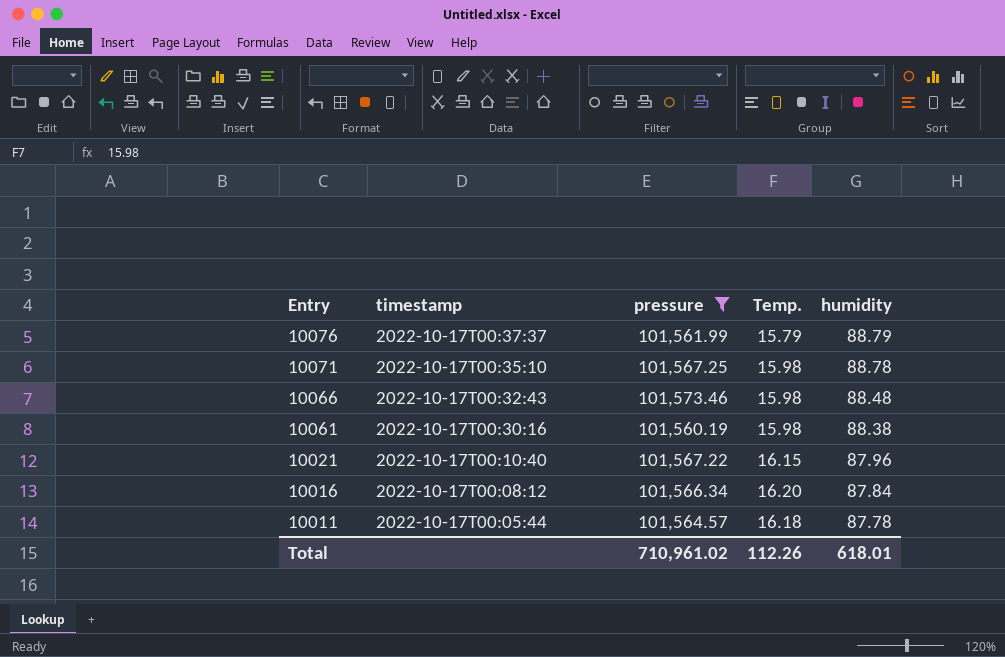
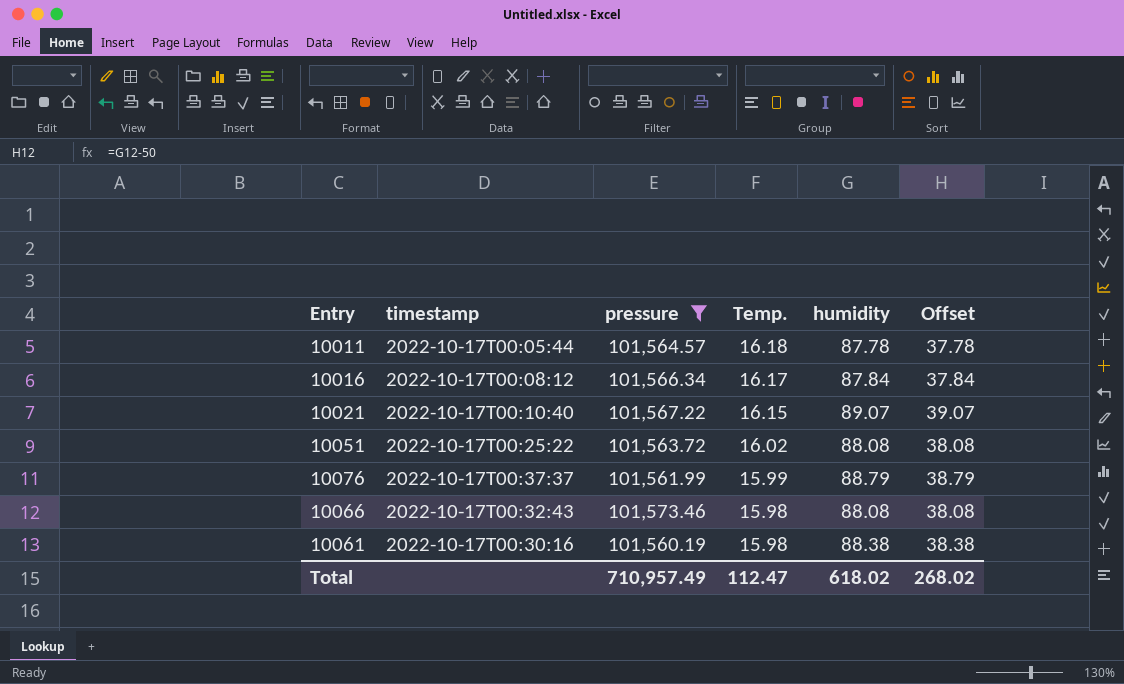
row order: Entry descending -> Temp. descending
column Offset | formula: none -> [humidity] - 50
row 10071: 2022-10-17T00:35:10 | 101,567.25 | 15.98 | 88.78 -> none
10016 | Temp.: 16.20 -> 16.17
10021 | humidity: 87.96 -> 89.07
row 10051: none -> 2022-10-17T00:25:22 | 101,563.72 | 16.02 | 88.08 | 38.08
10076 | Temp.: 15.79 -> 15.99
10066 | humidity: 88.48 -> 88.08
Total | pressure: 710,961.02 -> 710,957.49
Total | Temp.: 112.26 -> 112.47
Total | humidity: 618.01 -> 618.02

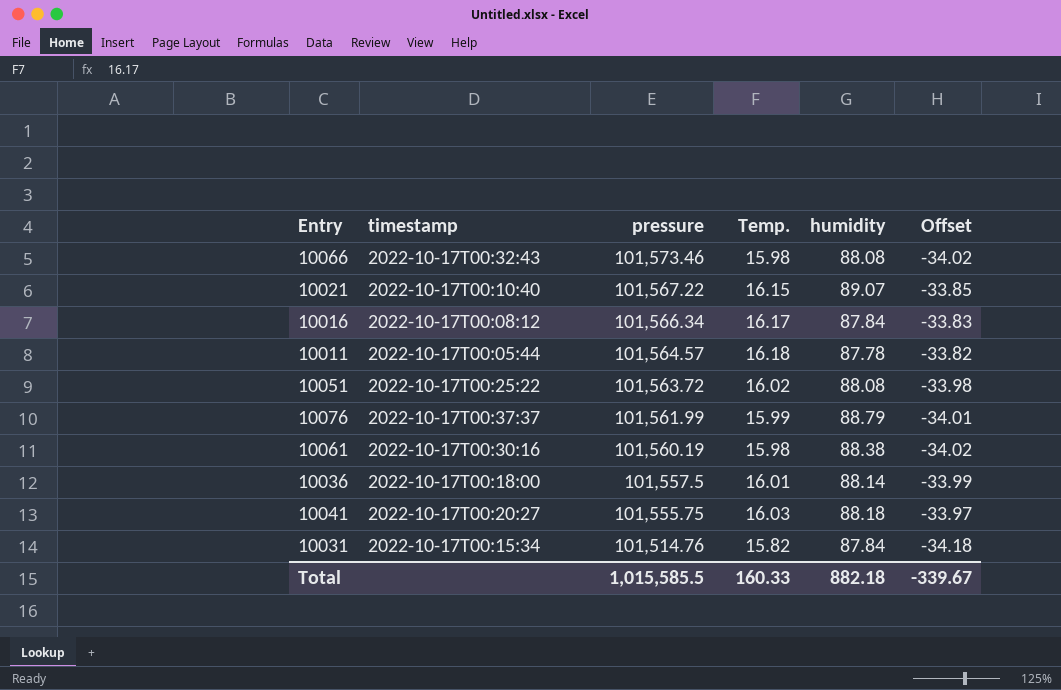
filter: pressure >= 101,560.19 -> none
row order: Temp. descending -> pressure descending
column Offset | formula: [humidity] - 50 -> [Temp.] - 50
Total | pressure: 710,957.49 -> 1,015,585.5
Total | Temp.: 112.47 -> 160.33
Total | humidity: 618.02 -> 882.18
Total | Offset: 268.02 -> -339.67

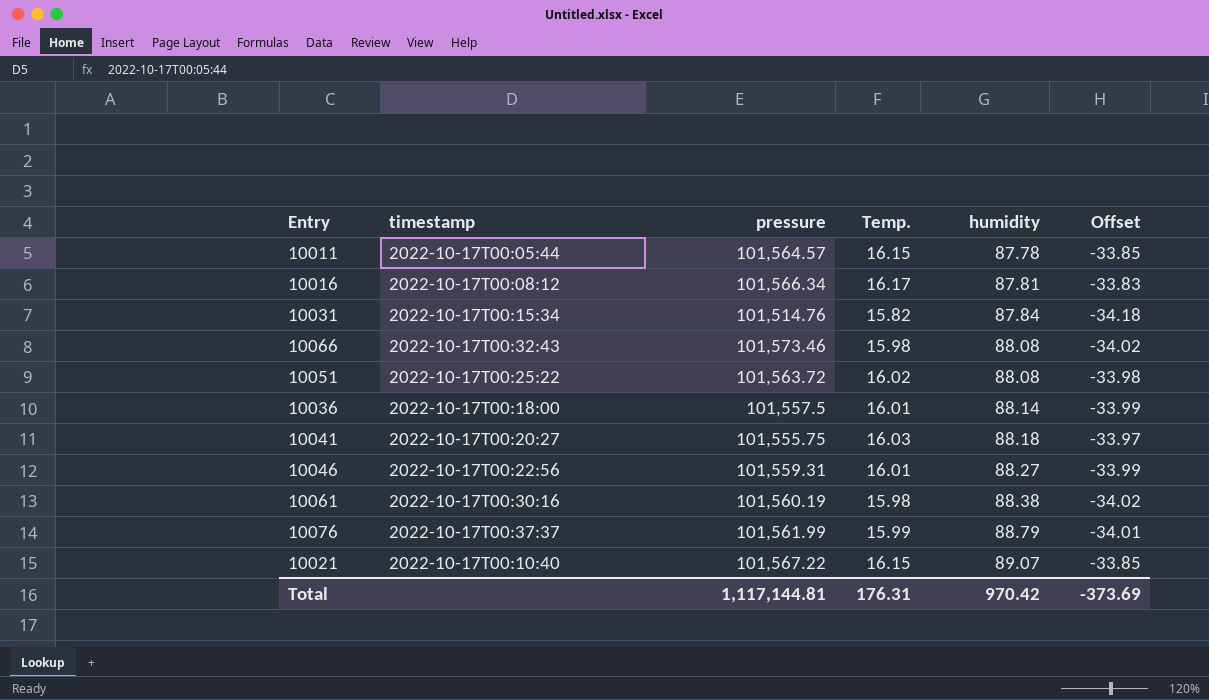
row order: pressure descending -> humidity ascending
10011 | Temp.: 16.18 -> 16.15
10011 | Offset: -33.82 -> -33.85
10016 | humidity: 87.84 -> 87.81
row 10046: none -> 2022-10-17T00:22:56 | 101,559.31 | 16.01 | 88.27 | -33.99
Total | pressure: 1,015,585.5 -> 1,117,144.81
Total | Temp.: 160.33 -> 176.31
Total | humidity: 882.18 -> 970.42
Total | Offset: -339.67 -> -373.69

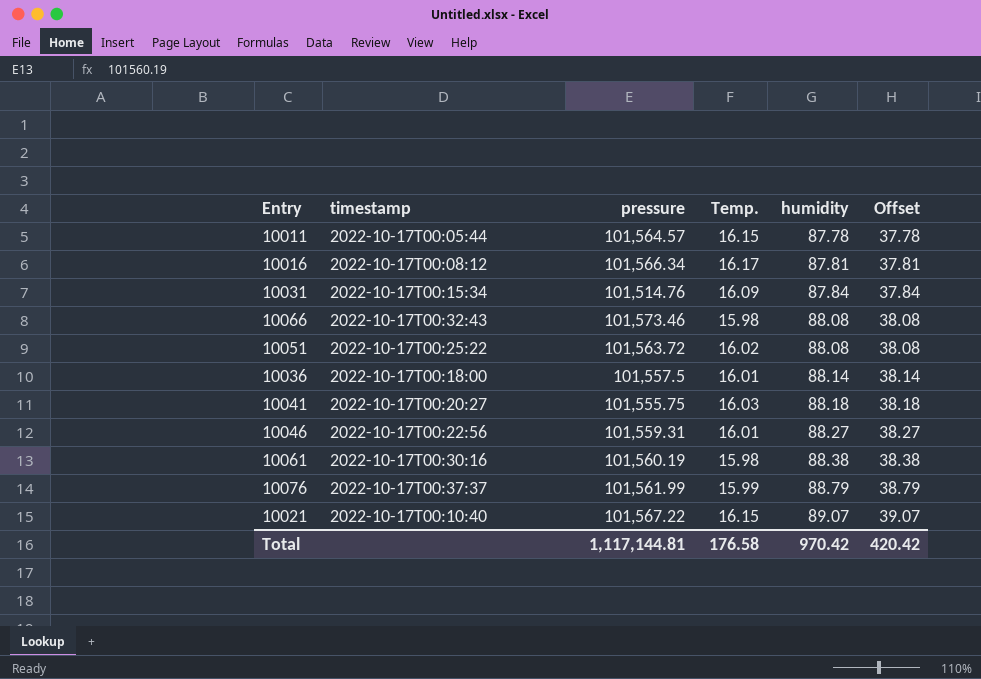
column Offset | formula: [Temp.] - 50 -> [humidity] - 50
10031 | Temp.: 15.82 -> 16.09
Total | Temp.: 176.31 -> 176.58
Total | Offset: -373.69 -> 420.42

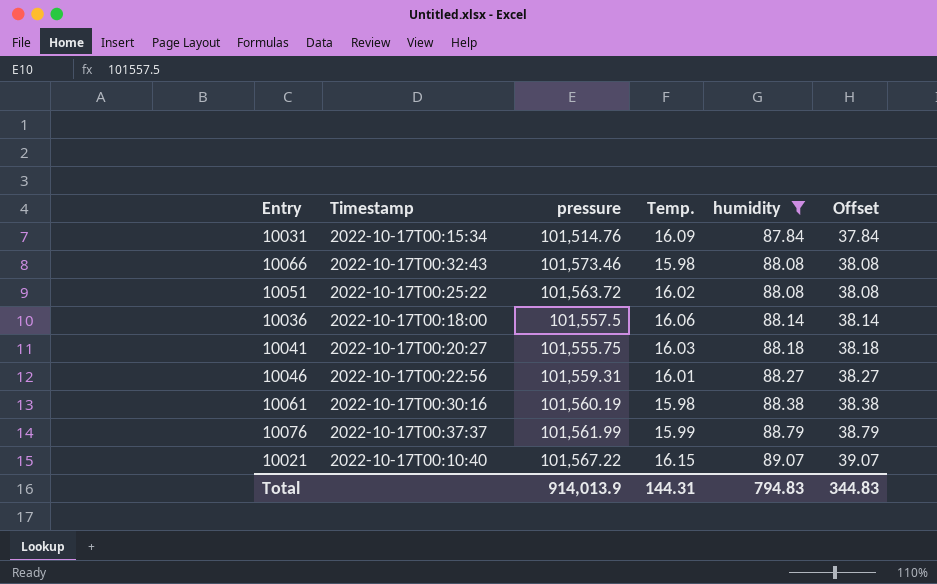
filter: none -> humidity >= 87.84
column name: timestamp -> Timestamp
10036 | Temp.: 16.01 -> 16.06
Total | pressure: 1,117,144.81 -> 914,013.9
Total | Temp.: 176.58 -> 144.31
Total | humidity: 970.42 -> 794.83
Total | Offset: 420.42 -> 344.83

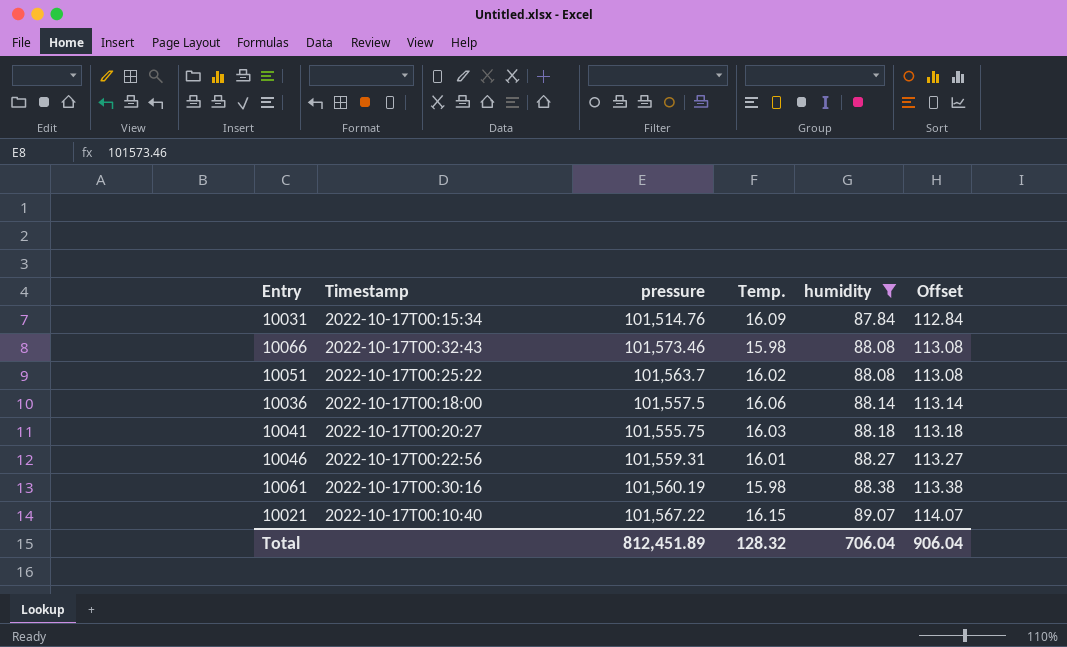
column Offset | formula: [humidity] - 50 -> [humidity] + 25
row 10076: 2022-10-17T00:37:37 | 101,561.99 | 15.99 | 88.79 | 38.79 -> none
10051 | pressure: 101,563.72 -> 101,563.7
Total | pressure: 914,013.9 -> 812,451.89
Total | Temp.: 144.31 -> 128.32
Total | humidity: 794.83 -> 706.04
Total | Offset: 344.83 -> 906.04

